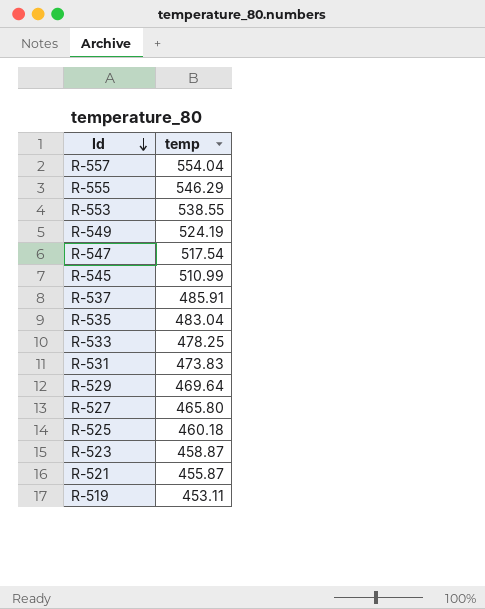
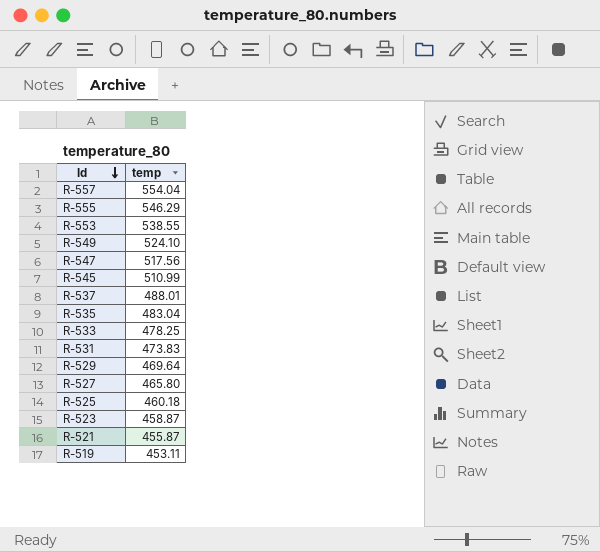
R-549 | temp: 524.19 -> 524.10
R-547 | temp: 517.54 -> 517.56
R-537 | temp: 485.91 -> 488.01

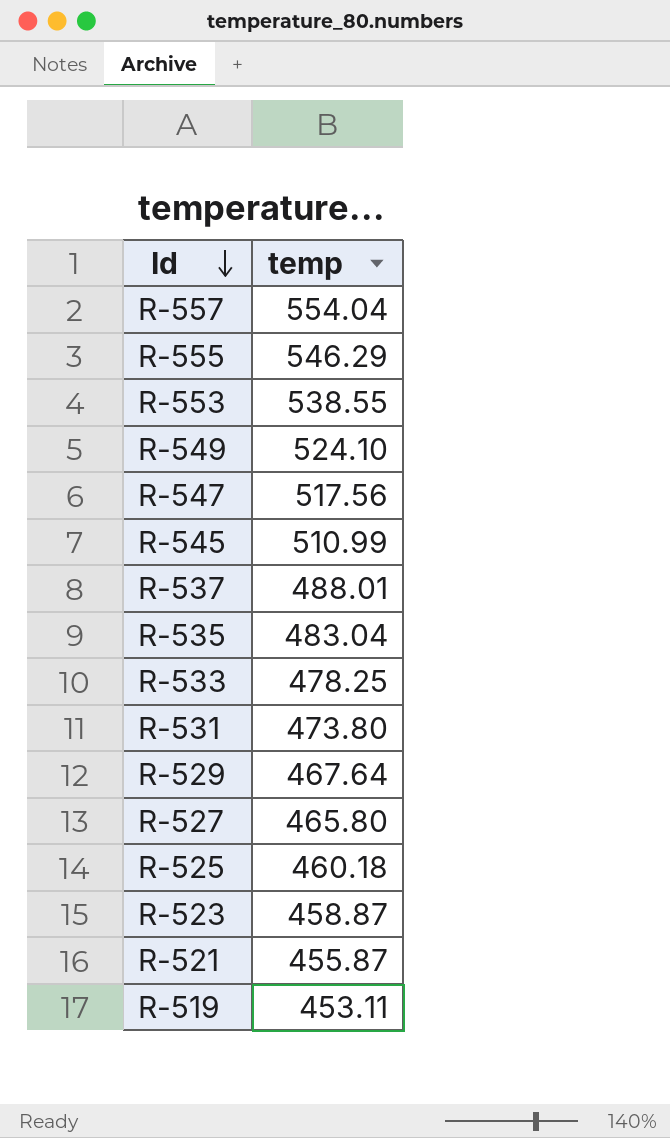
R-531 | temp: 473.83 -> 473.80
R-529 | temp: 469.64 -> 467.64

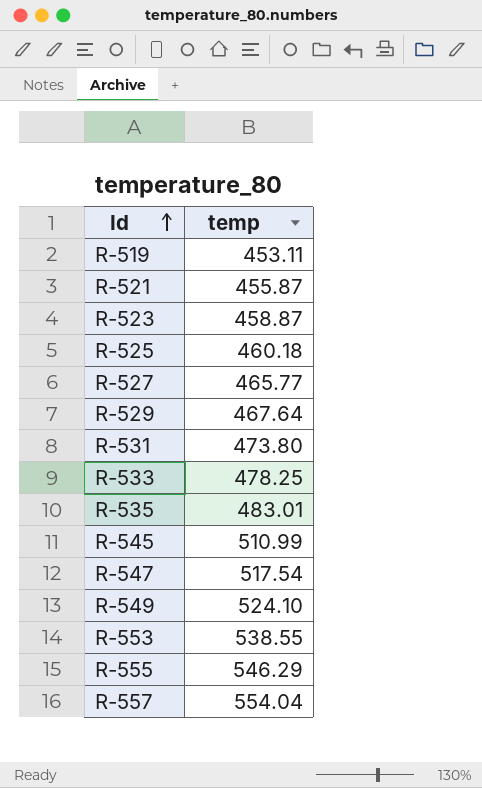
row order: Id descending -> Id ascending
row R-537: 488.01 -> none
R-527 | temp: 465.80 -> 465.77
R-535 | temp: 483.04 -> 483.01
R-547 | temp: 517.56 -> 517.54

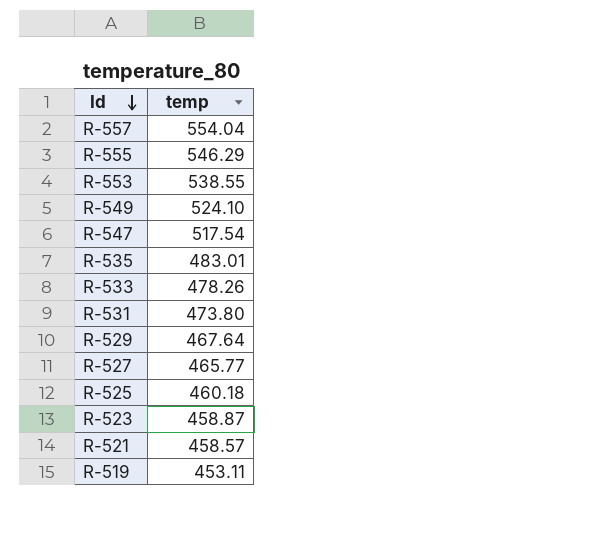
row order: Id ascending -> Id descending
row R-545: 510.99 -> none
R-533 | temp: 478.25 -> 478.26
R-521 | temp: 455.87 -> 458.57

